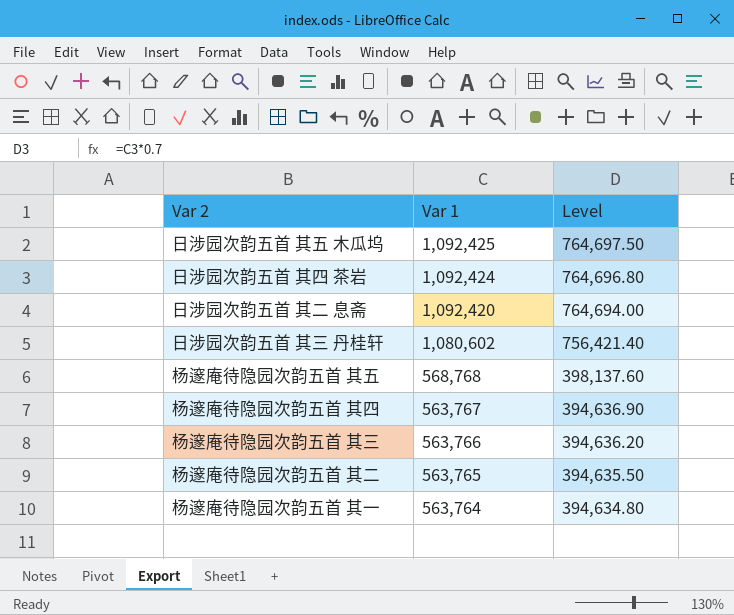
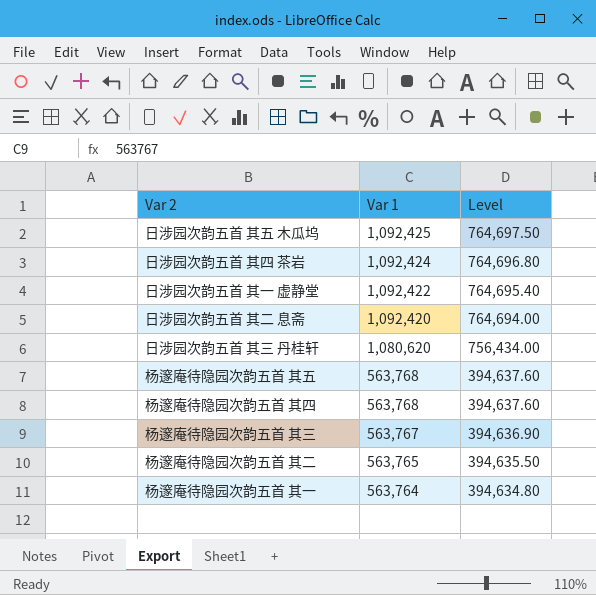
row 日涉园次韵五首 其一 虚静堂: none -> 1,092,422 | 764,695.40
日涉园次韵五首 其三 丹桂轩 | Var 1: 1,080,602 -> 1,080,620
日涉园次韵五首 其三 丹桂轩 | Level: 756,421.40 -> 756,434.00
杨邃庵待隐园次韵五首 其五 | Var 1: 568,768 -> 563,768
杨邃庵待隐园次韵五首 其五 | Level: 398,137.60 -> 394,637.60
杨邃庵待隐园次韵五首 其四 | Var 1: 563,767 -> 563,768
杨邃庵待隐园次韵五首 其四 | Level: 394,636.90 -> 394,637.60
杨邃庵待隐园次韵五首 其三 | Var 1: 563,766 -> 563,767
杨邃庵待隐园次韵五首 其三 | Level: 394,636.20 -> 394,636.90

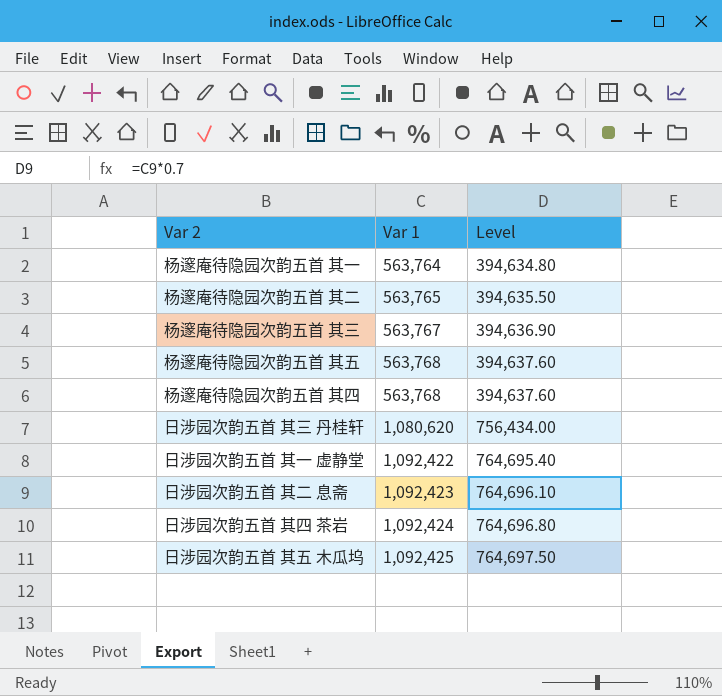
row order: Var 1 descending -> Var 1 ascending
日涉园次韵五首 其二 息斋 | Var 1: 1,092,420 -> 1,092,423
日涉园次韵五首 其二 息斋 | Level: 764,694.00 -> 764,696.10

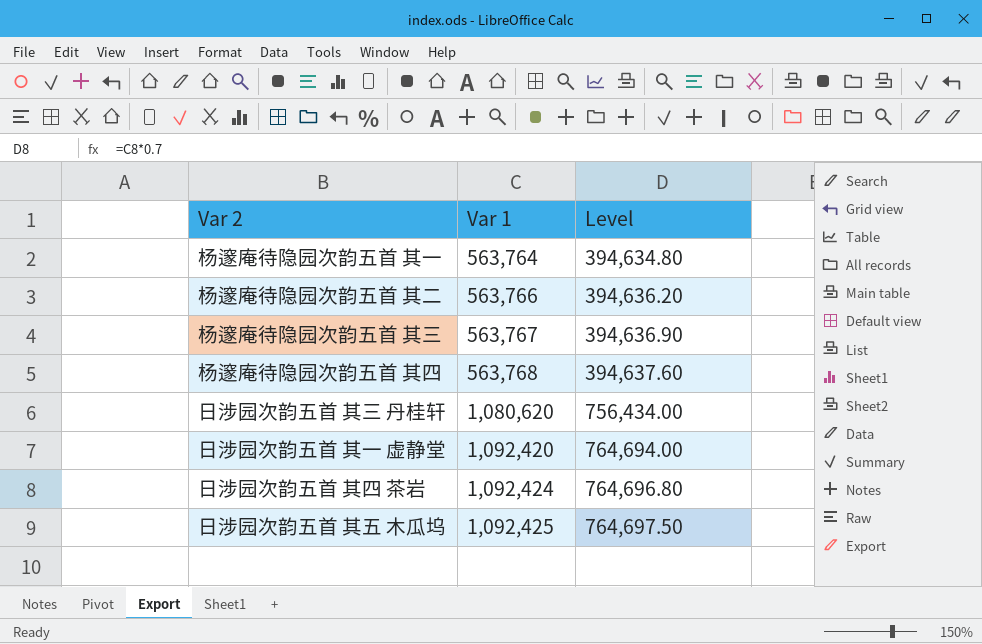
row 杨邃庵待隐园次韵五首 其五: 563,768 | 394,637.60 -> none
row 日涉园次韵五首 其二 息斋: 1,092,423 | 764,696.10 -> none
杨邃庵待隐园次韵五首 其二 | Var 1: 563,765 -> 563,766
杨邃庵待隐园次韵五首 其二 | Level: 394,635.50 -> 394,636.20
日涉园次韵五首 其一 虚静堂 | Var 1: 1,092,422 -> 1,092,420
日涉园次韵五首 其一 虚静堂 | Level: 764,695.40 -> 764,694.00

